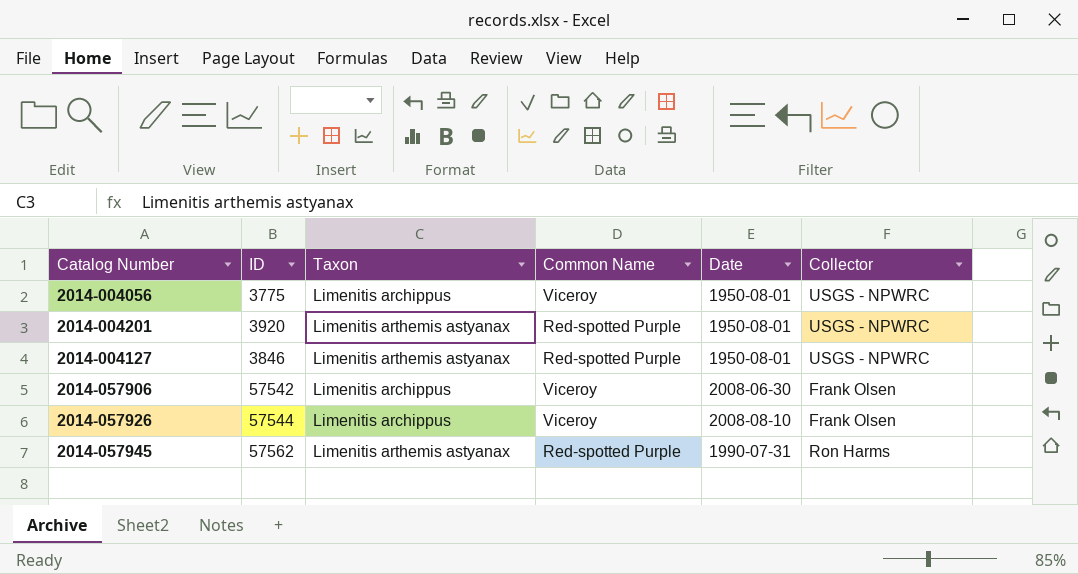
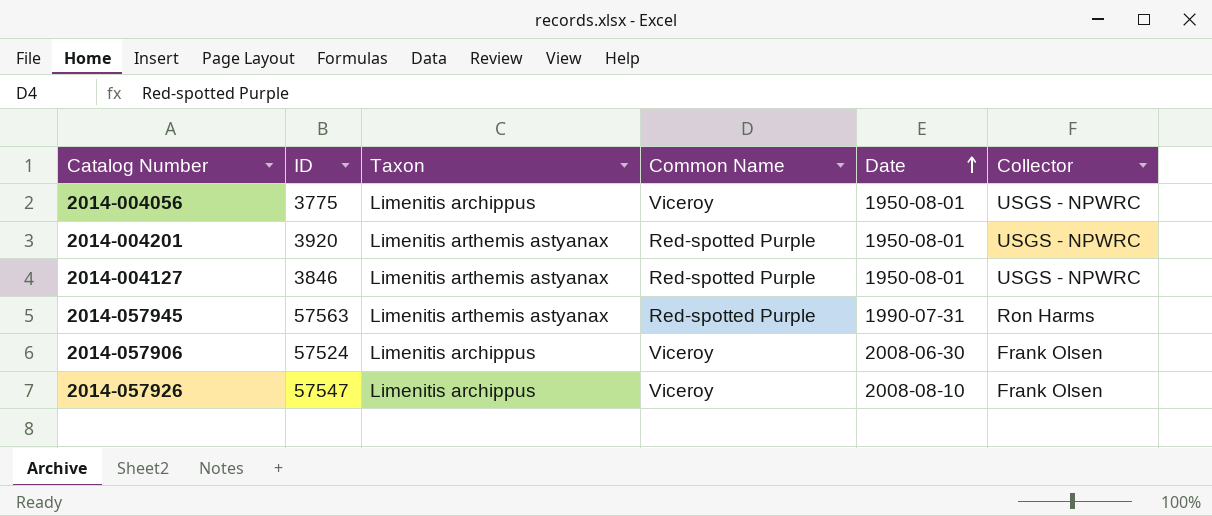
row order: none -> Date ascending
2014-057945 | ID: 57562 -> 57563
2014-057906 | ID: 57542 -> 57524
2014-057926 | ID: 57544 -> 57547

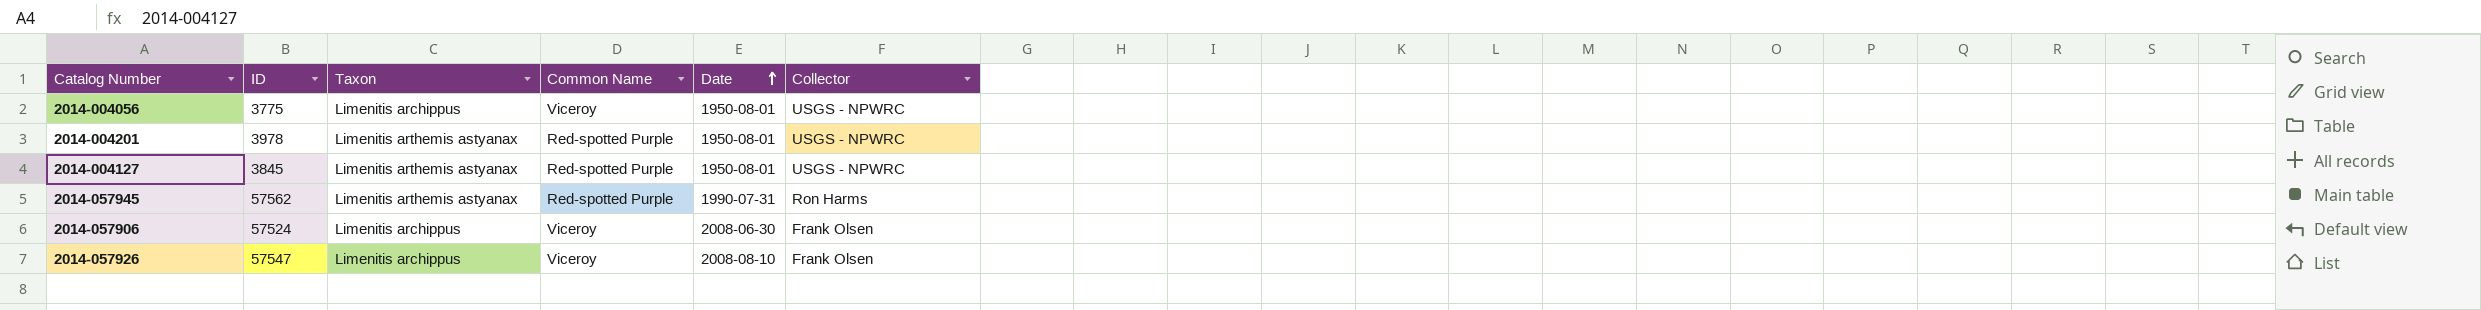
2014-004201 | ID: 3920 -> 3978
2014-004127 | ID: 3846 -> 3845
2014-057945 | ID: 57563 -> 57562

